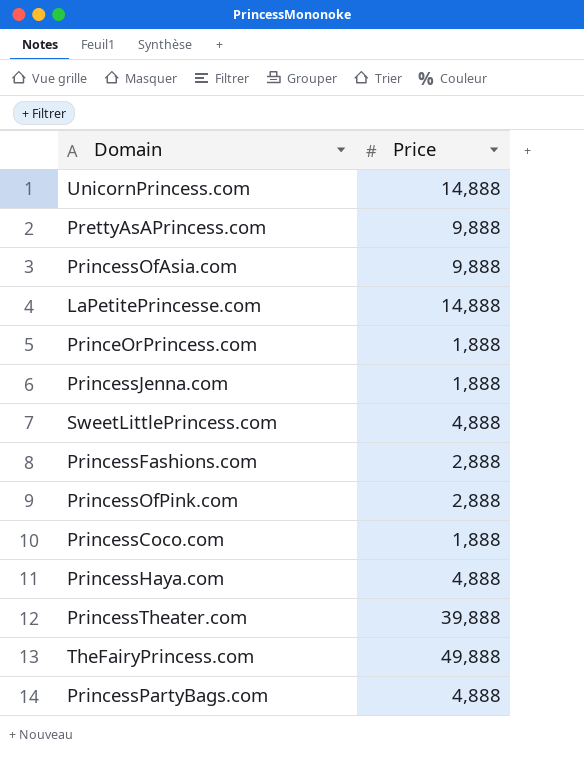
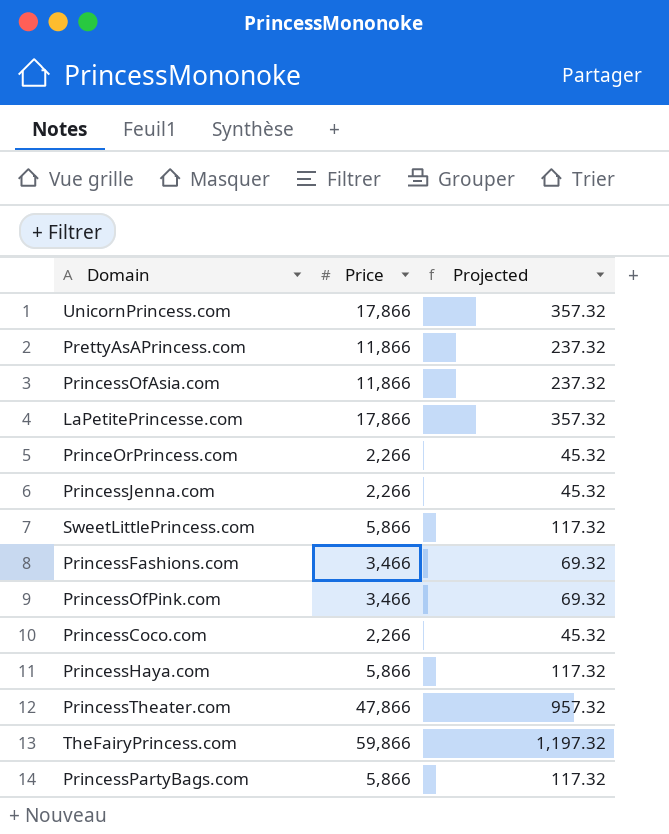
column Projected | formula: none -> [Price] * 0.02
UnicornPrincess.com | Price: 14,888 -> 17,866
PrettyAsAPrincess.com | Price: 9,888 -> 11,866
PrincessOfAsia.com | Price: 9,888 -> 11,866
LaPetitePrincesse.com | Price: 14,888 -> 17,866
PrinceOrPrincess.com | Price: 1,888 -> 2,266
PrincessJenna.com | Price: 1,888 -> 2,266
SweetLittlePrincess.com | Price: 4,888 -> 5,866
PrincessFashions.com | Price: 2,888 -> 3,466
PrincessOfPink.com | Price: 2,888 -> 3,466
PrincessCoco.com | Price: 1,888 -> 2,266
PrincessHaya.com | Price: 4,888 -> 5,866
PrincessTheater.com | Price: 39,888 -> 47,866
TheFairyPrincess.com | Price: 49,888 -> 59,866
PrincessPartyBags.com | Price: 4,888 -> 5,866

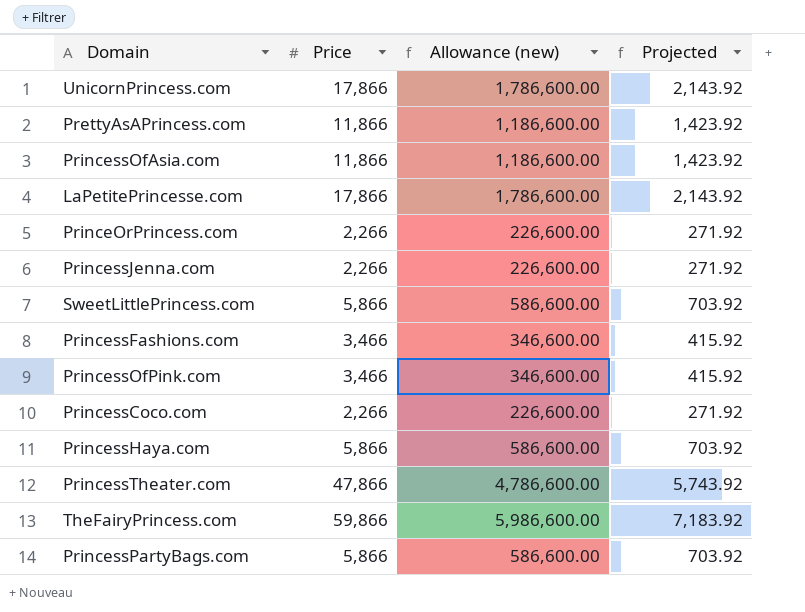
column Allowance (new) | formula: none -> [Price] * 100
column Projected | formula: [Price] * 0.02 -> [Price] * 0.12

